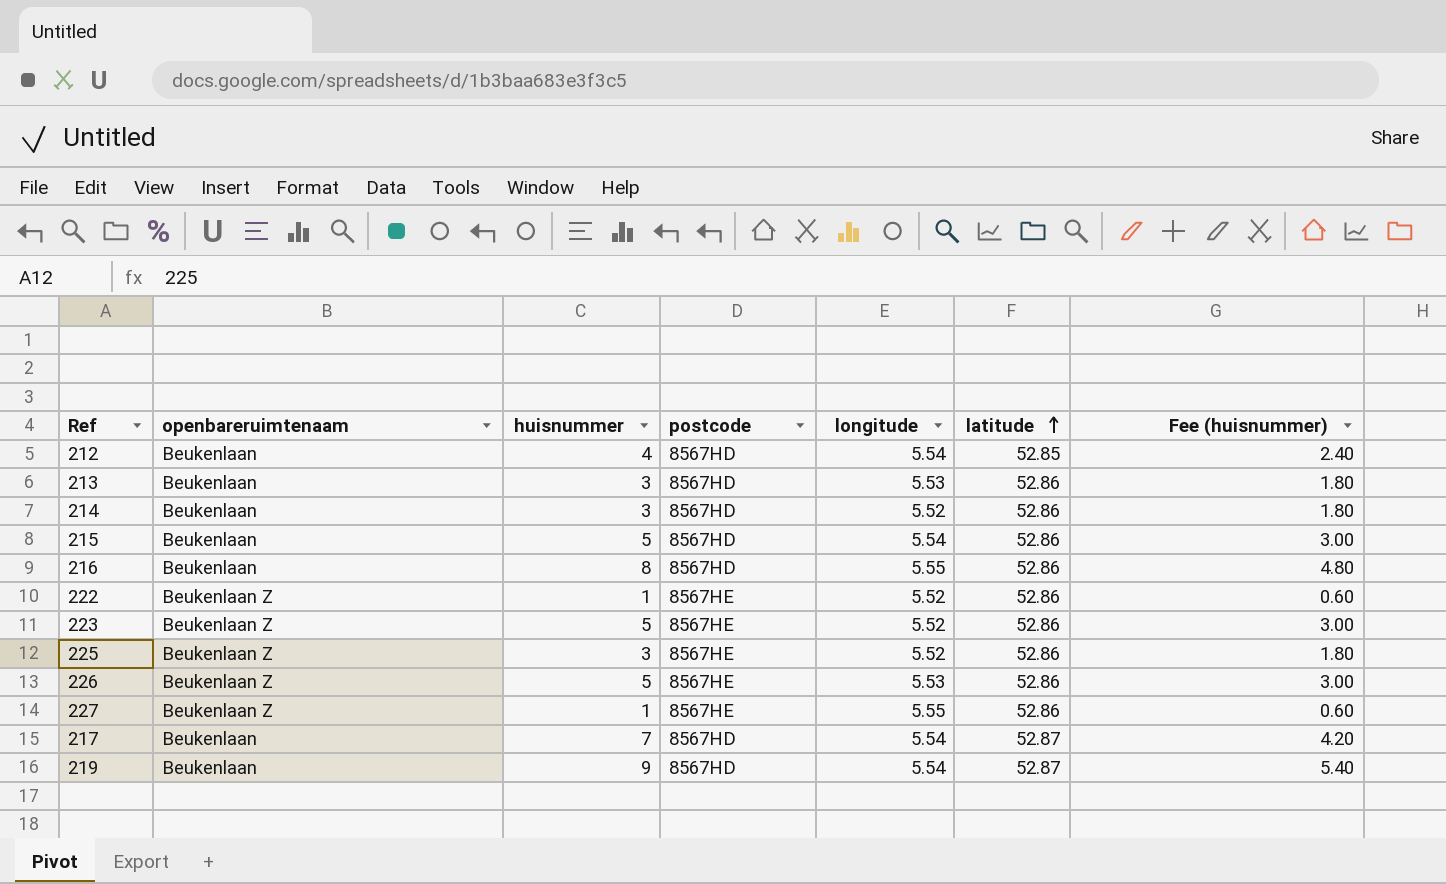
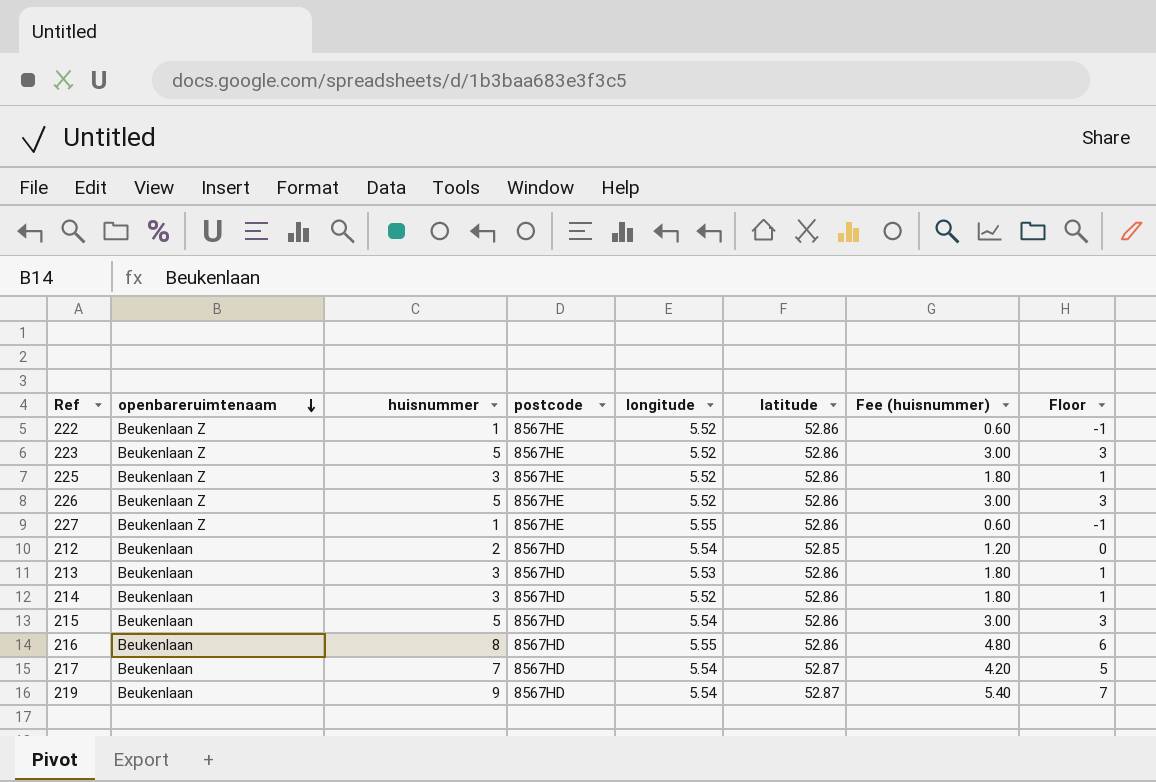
row order: latitude ascending -> openbareruimtenaam descending
column Floor | formula: none -> [huisnummer] - 2
226 | longitude: 5.53 -> 5.52
212 | huisnummer: 4 -> 2
212 | Fee (huisnummer): 2.40 -> 1.20

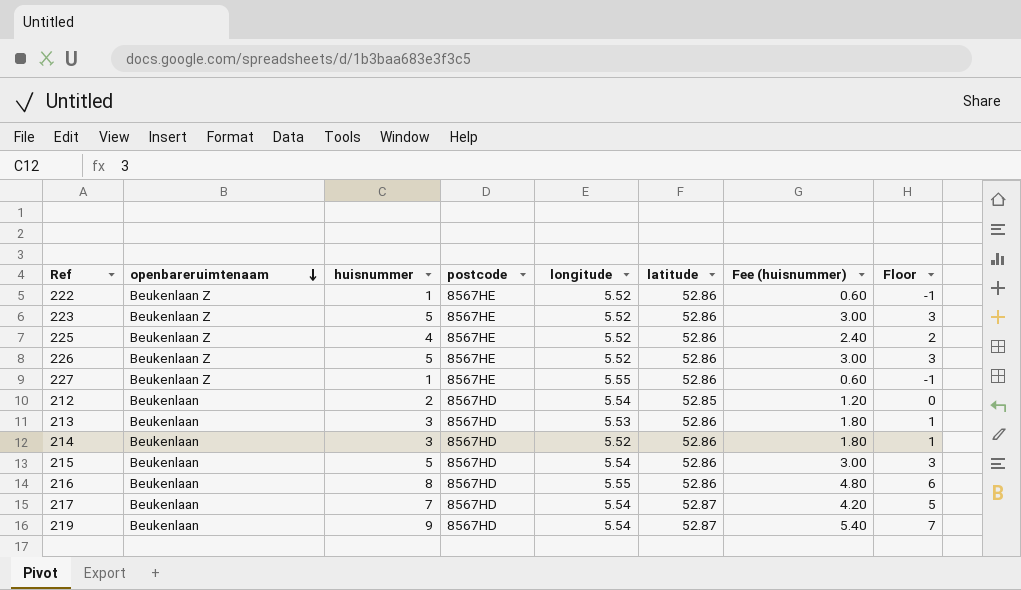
225 | huisnummer: 3 -> 4
225 | Fee (huisnummer): 1.80 -> 2.40
225 | Floor: 1 -> 2

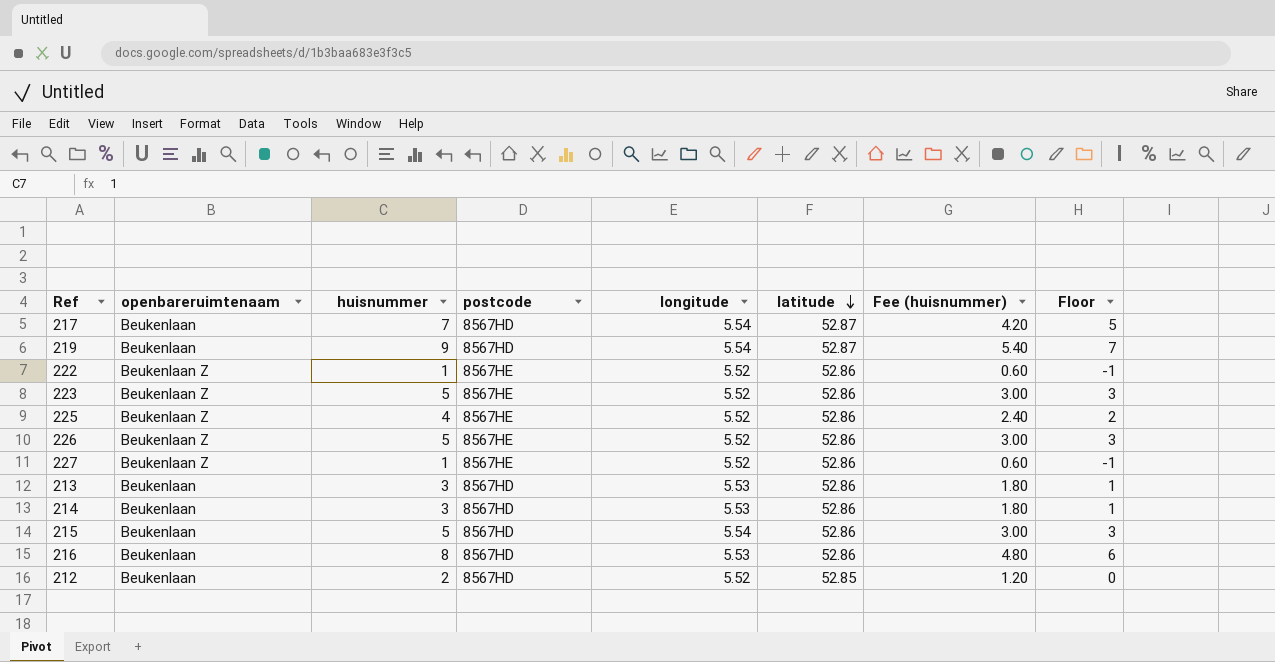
row order: openbareruimtenaam descending -> latitude descending
227 | longitude: 5.55 -> 5.52
214 | longitude: 5.52 -> 5.53
216 | longitude: 5.55 -> 5.53
212 | longitude: 5.54 -> 5.52

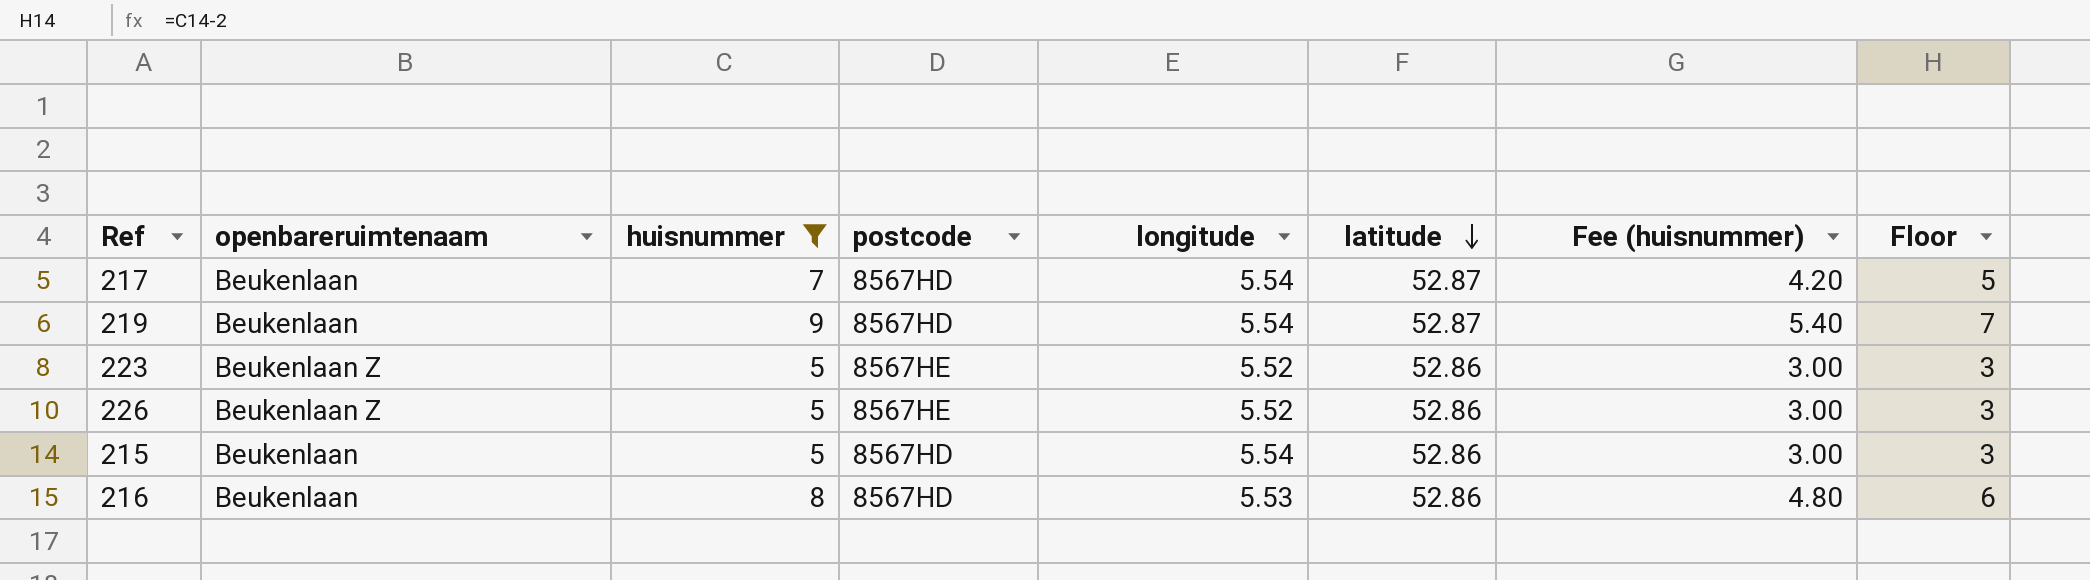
filter: none -> huisnummer >= 5

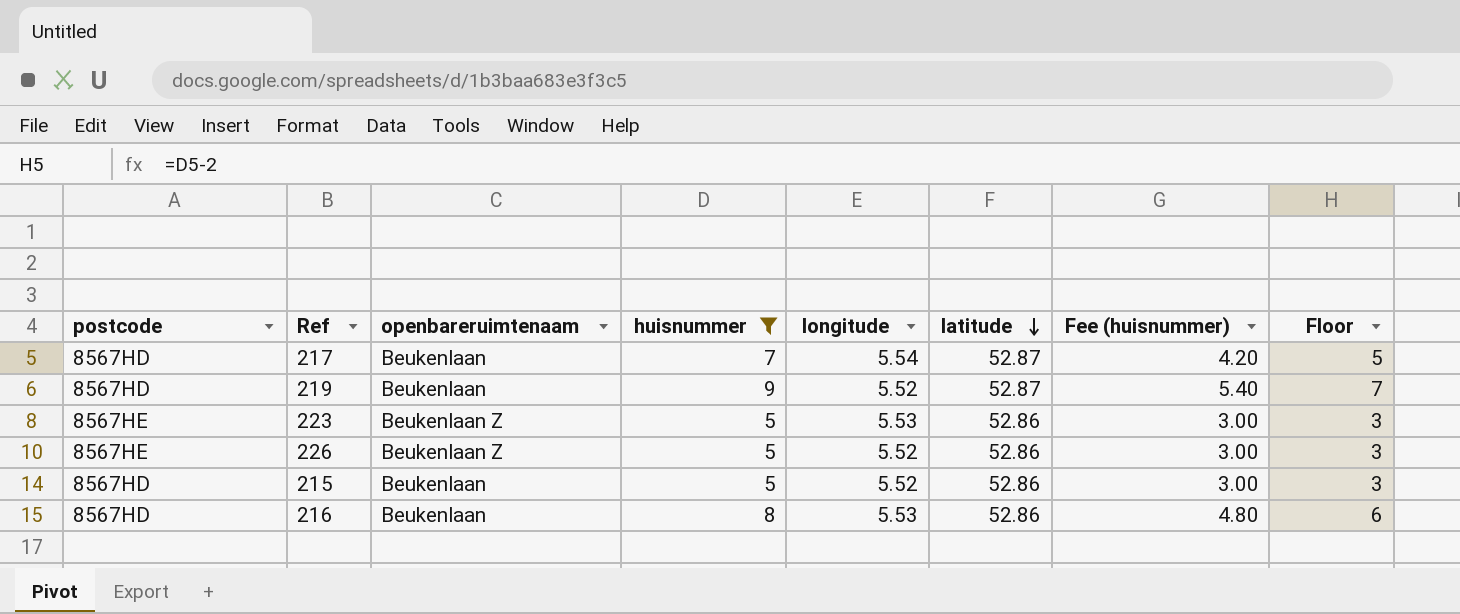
column postcode | position: 4 -> 1
219 | longitude: 5.54 -> 5.52
223 | longitude: 5.52 -> 5.53
215 | longitude: 5.54 -> 5.52

